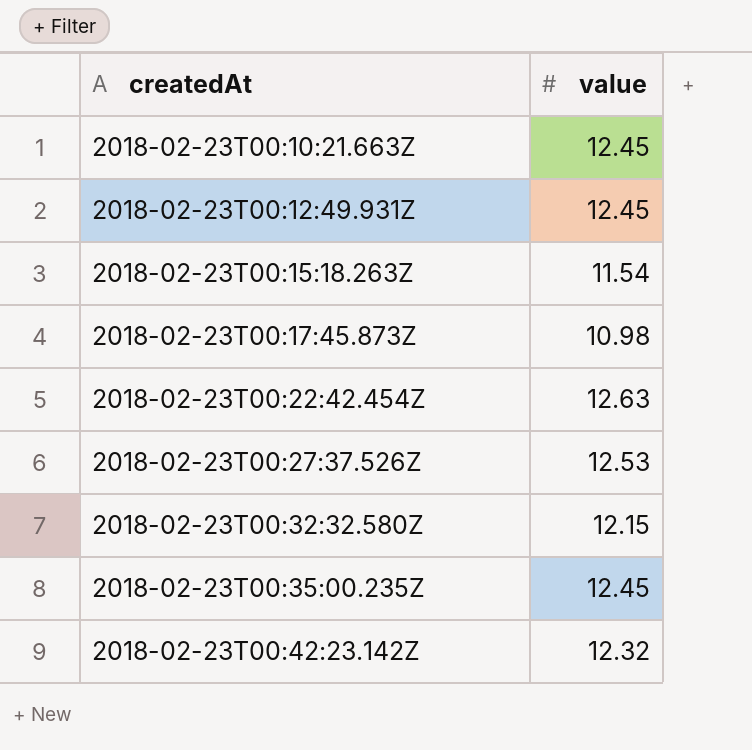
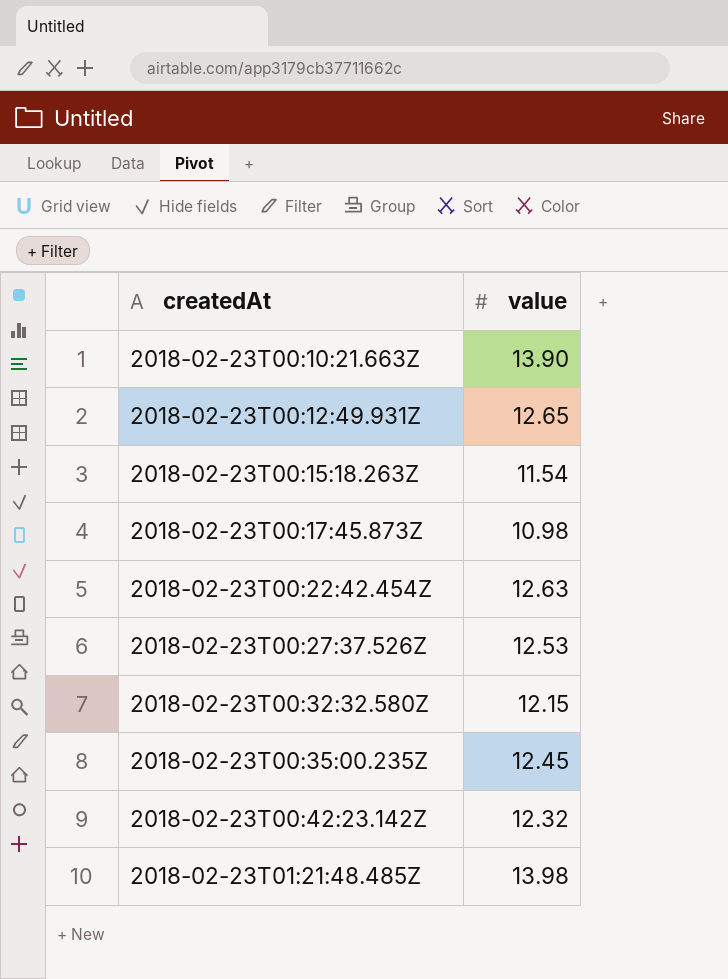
2018-02-23T00:10:21.663Z | value: 12.45 -> 13.90
2018-02-23T00:12:49.931Z | value: 12.45 -> 12.65
row 2018-02-23T01:21:48.485Z: none -> 13.98

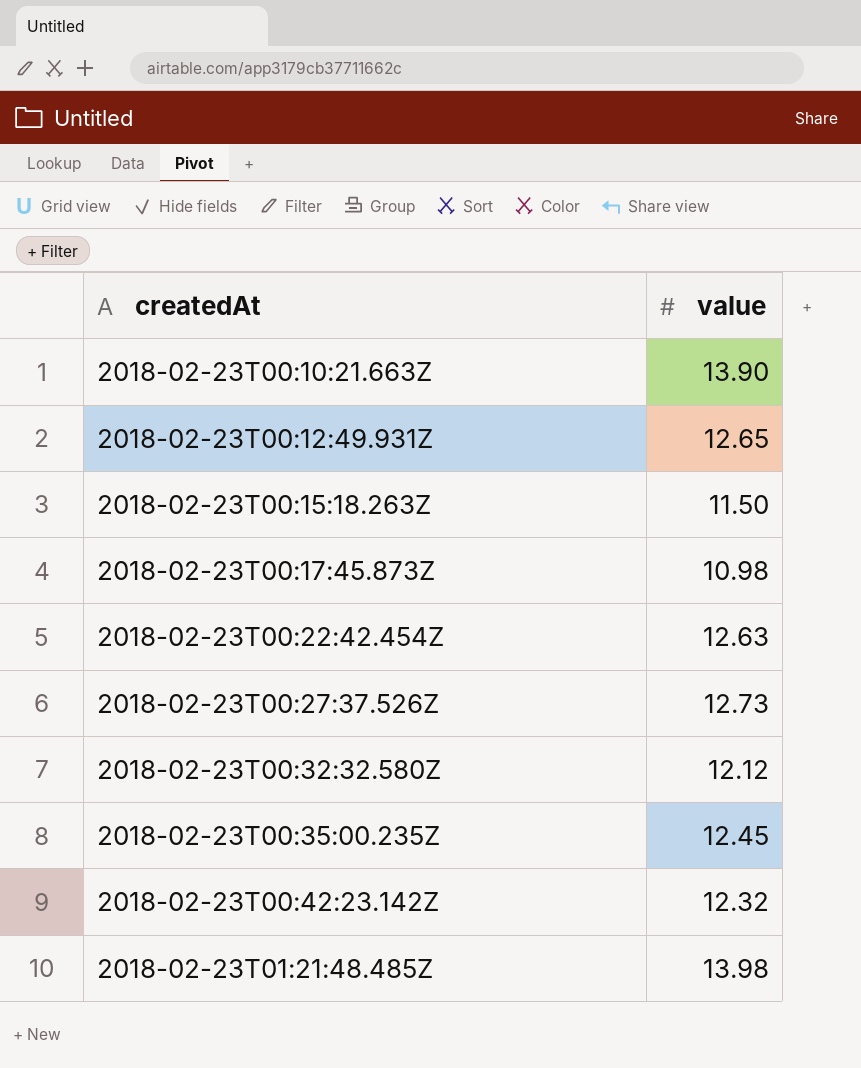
2018-02-23T00:15:18.263Z | value: 11.54 -> 11.50
2018-02-23T00:27:37.526Z | value: 12.53 -> 12.73
2018-02-23T00:32:32.580Z | value: 12.15 -> 12.12

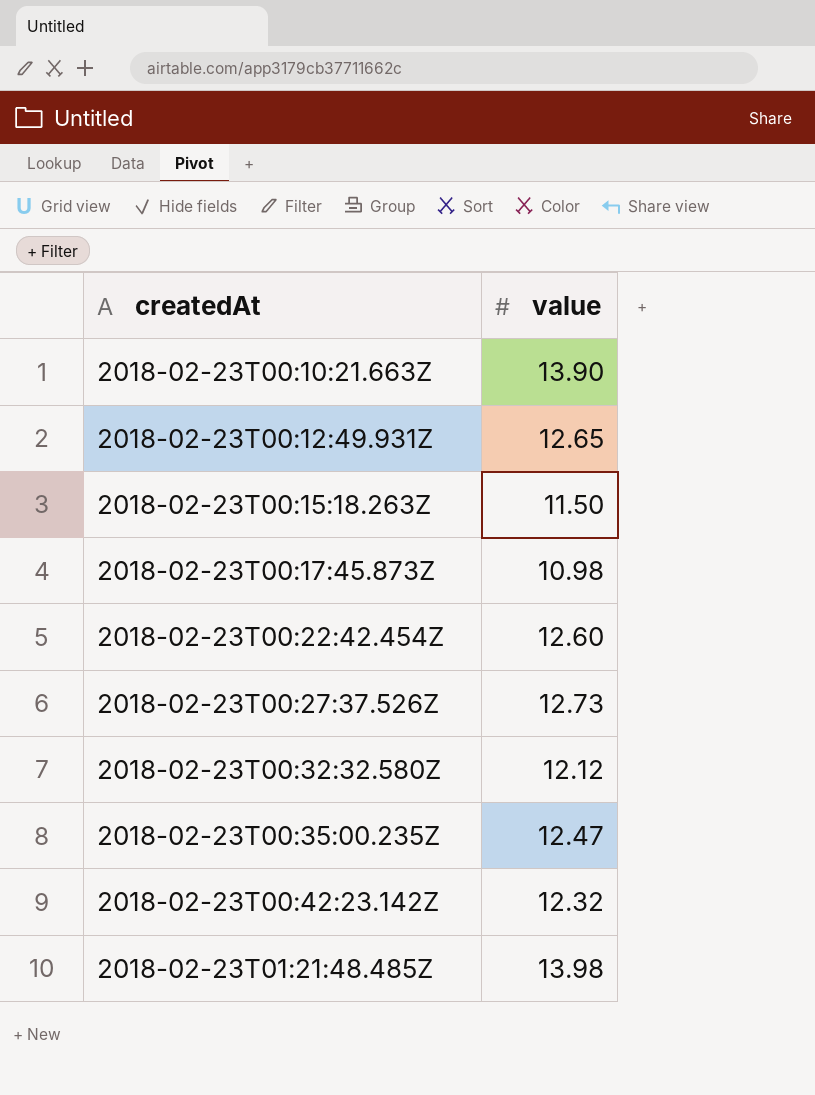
2018-02-23T00:22:42.454Z | value: 12.63 -> 12.60
2018-02-23T00:35:00.235Z | value: 12.45 -> 12.47

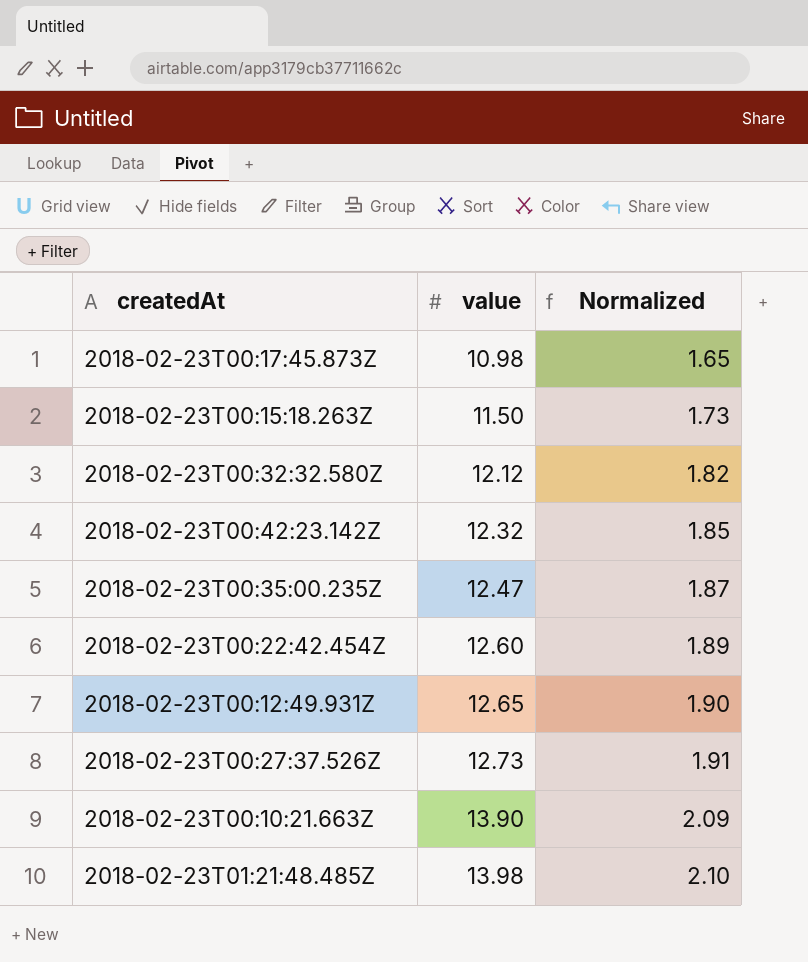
row order: createdAt ascending -> value ascending
column Normalized | formula: none -> [value] * 0.15

